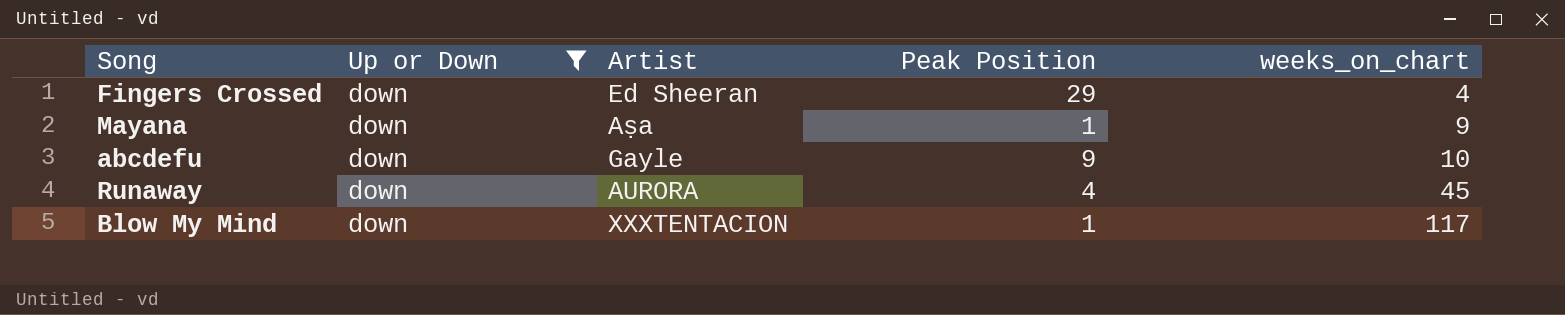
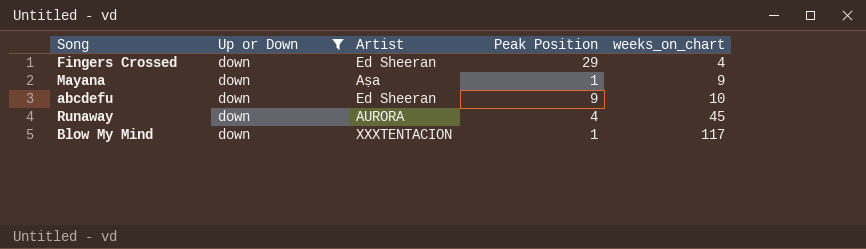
abcdefu | Artist: Gayle -> Ed Sheeran

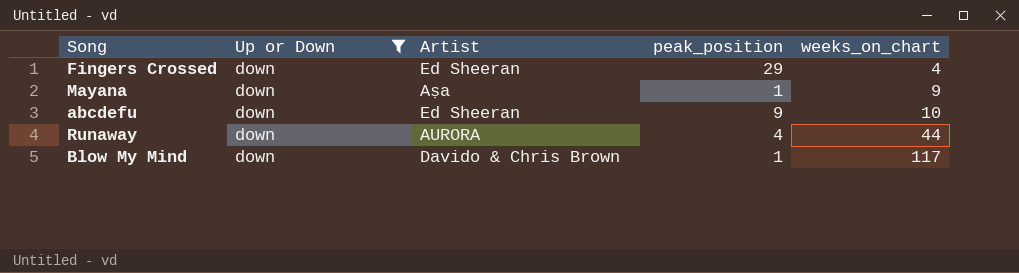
column name: Peak Position -> peak_position
Runaway | weeks_on_chart: 45 -> 44
Blow My Mind | Artist: XXXTENTACION -> Davido & Chris Brown

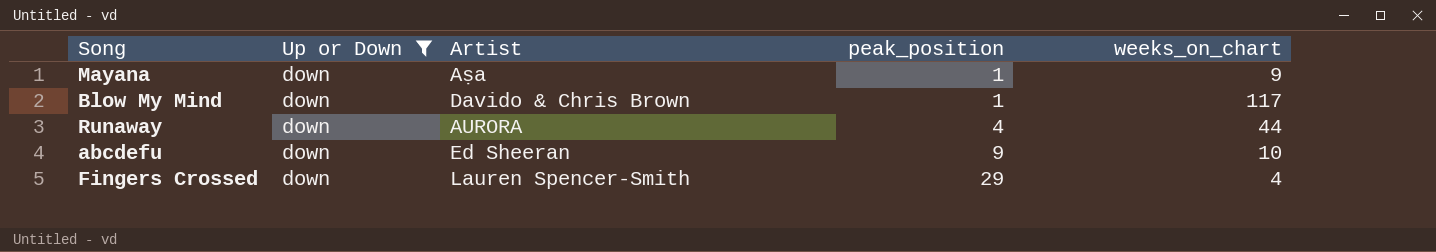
row order: weeks_on_chart ascending -> peak_position ascending
Fingers Crossed | Artist: Ed Sheeran -> Lauren Spencer-Smith

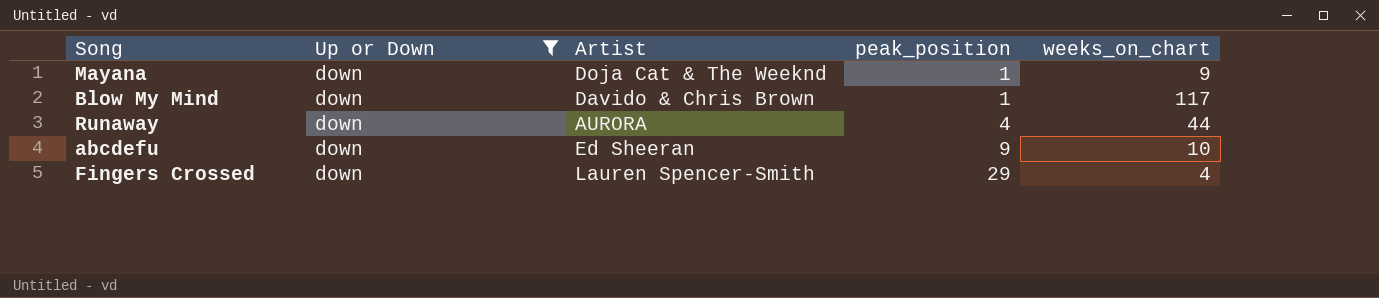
Mayana | Artist: Aṣa -> Doja Cat & The Weeknd

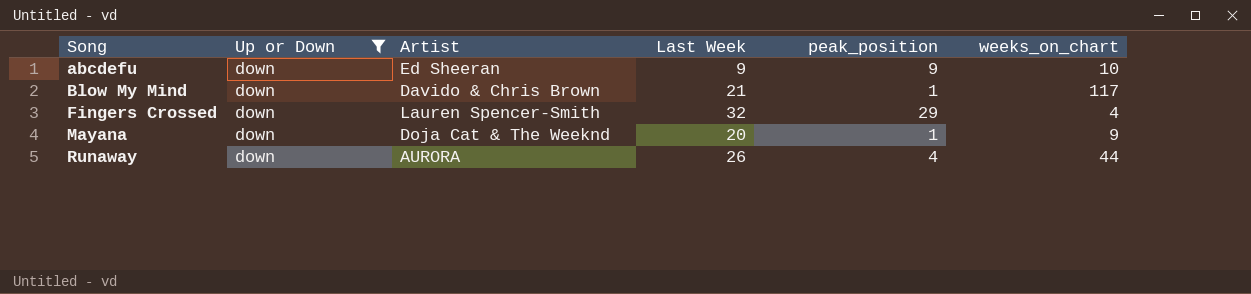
row order: peak_position ascending -> Song ascending
column Last Week | position: none -> 4

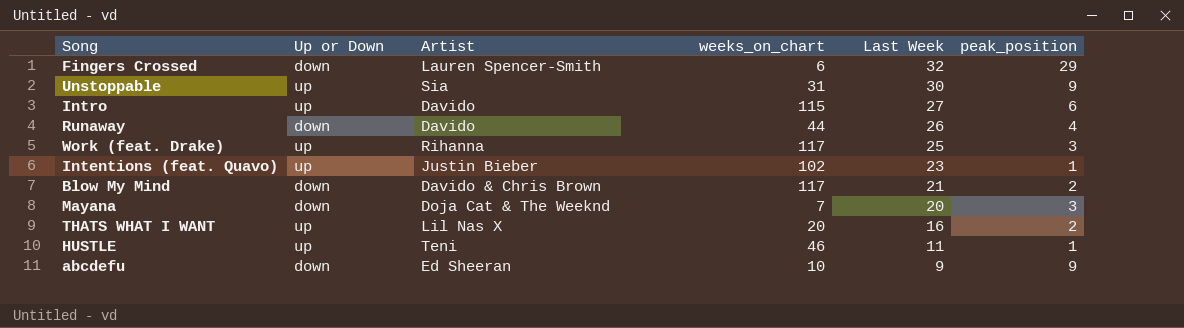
filter: Up or Down = down -> none
row order: Song ascending -> Last Week descending
column weeks_on_chart | position: 6 -> 4
Fingers Crossed | weeks_on_chart: 4 -> 6
Runaway | Artist: AURORA -> Davido
Blow My Mind | peak_position: 1 -> 2
Mayana | weeks_on_chart: 9 -> 7
Mayana | peak_position: 1 -> 3

